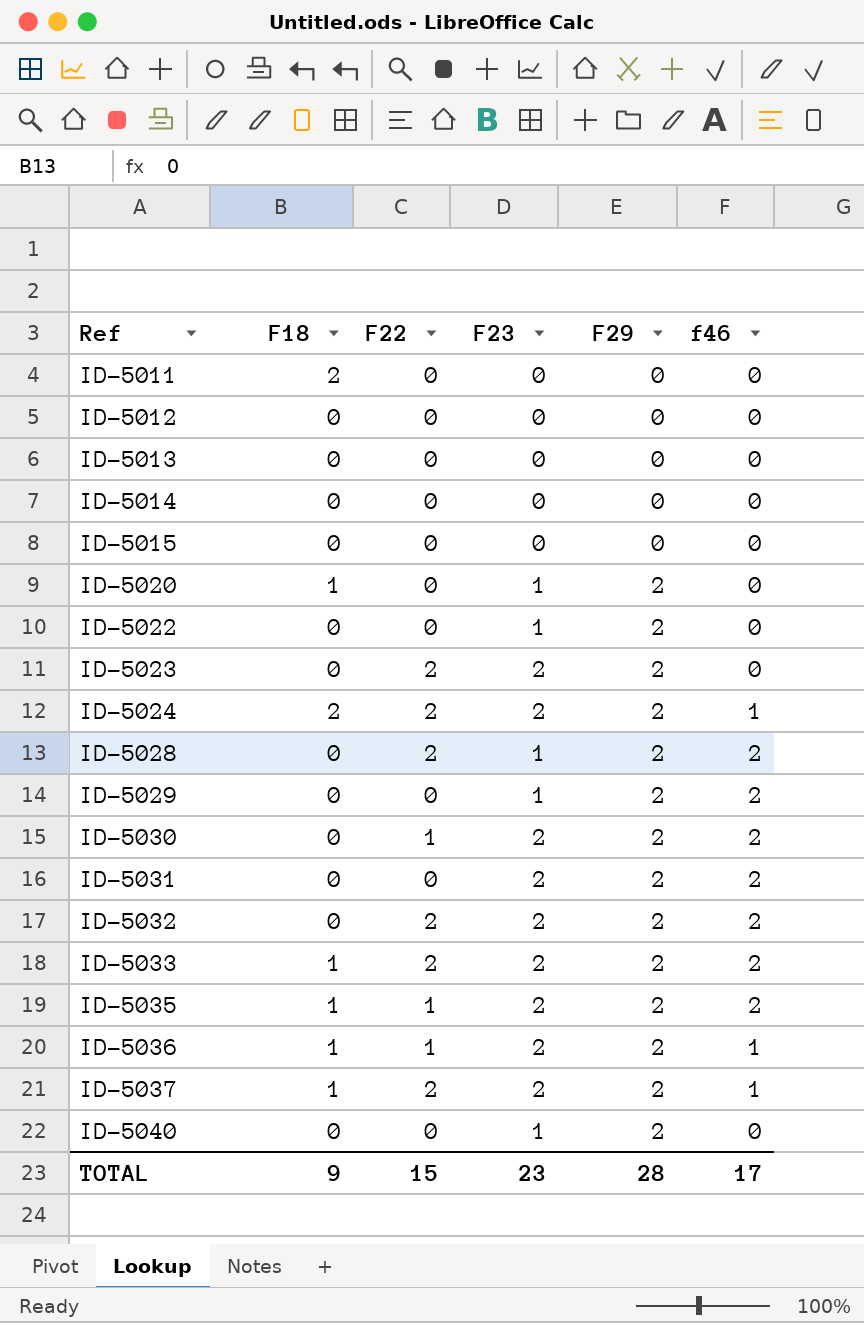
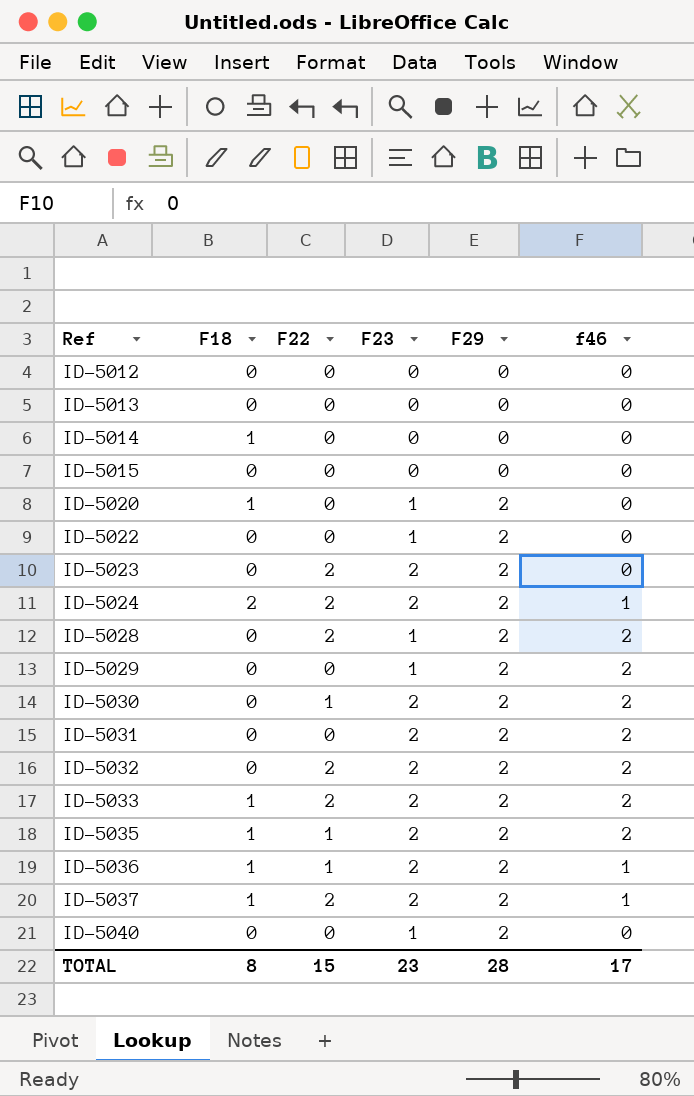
row ID-5011: 2 | 0 | 0 | 0 | 0 -> none
ID-5014 | F18: 0 -> 1
TOTAL | F18: 9 -> 8

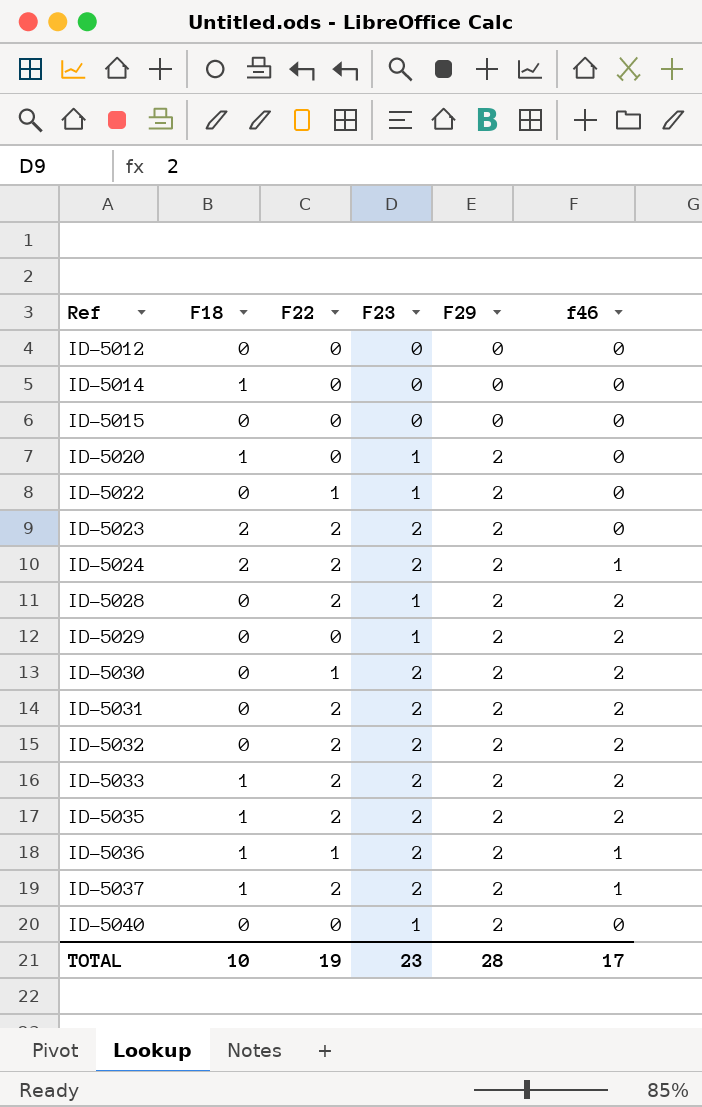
row ID-5013: 0 | 0 | 0 | 0 | 0 -> none
ID-5022 | F22: 0 -> 1
ID-5023 | F18: 0 -> 2
ID-5031 | F22: 0 -> 2
ID-5035 | F22: 1 -> 2
TOTAL | F18: 8 -> 10
TOTAL | F22: 15 -> 19

